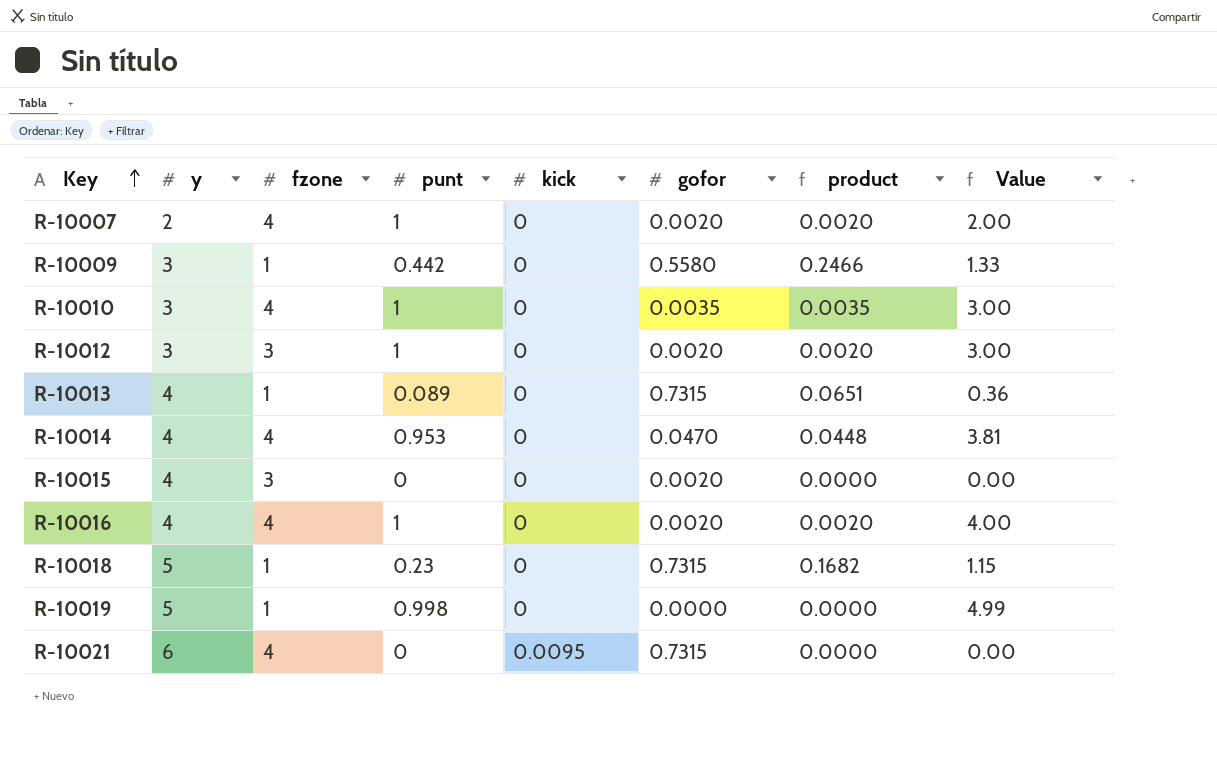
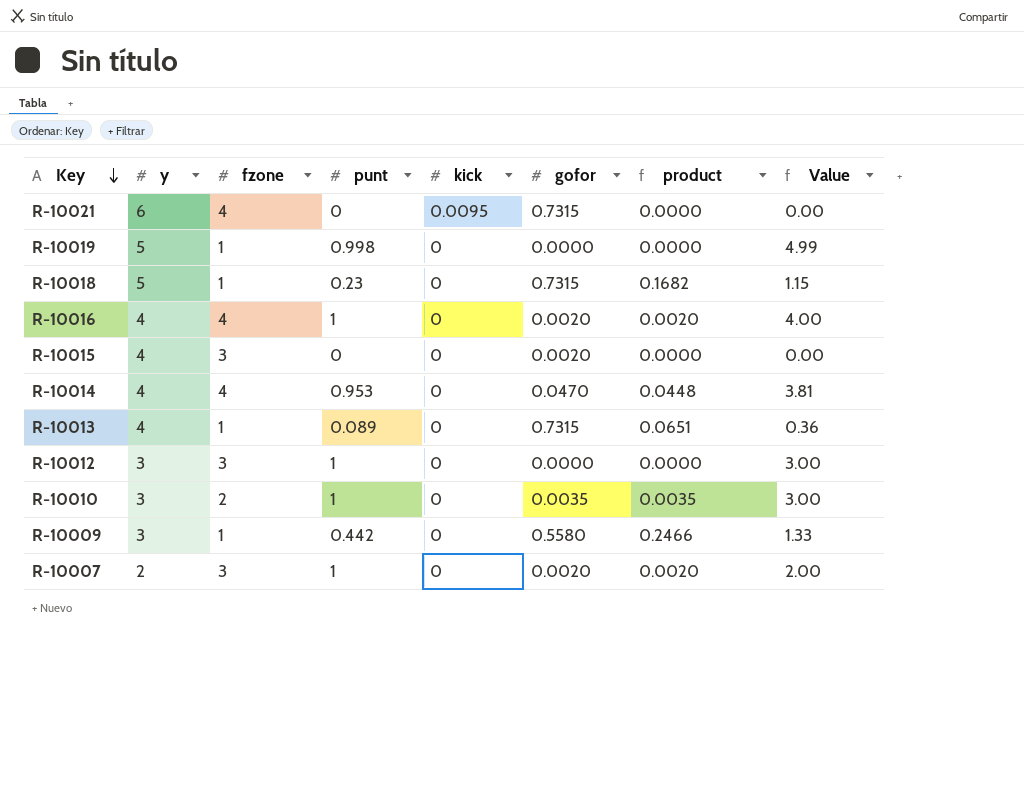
row order: Key ascending -> Key descending
R-10012 | gofor: 0.0020 -> 0.0000
R-10012 | product: 0.0020 -> 0.0000
R-10010 | fzone: 4 -> 2
R-10007 | fzone: 4 -> 3

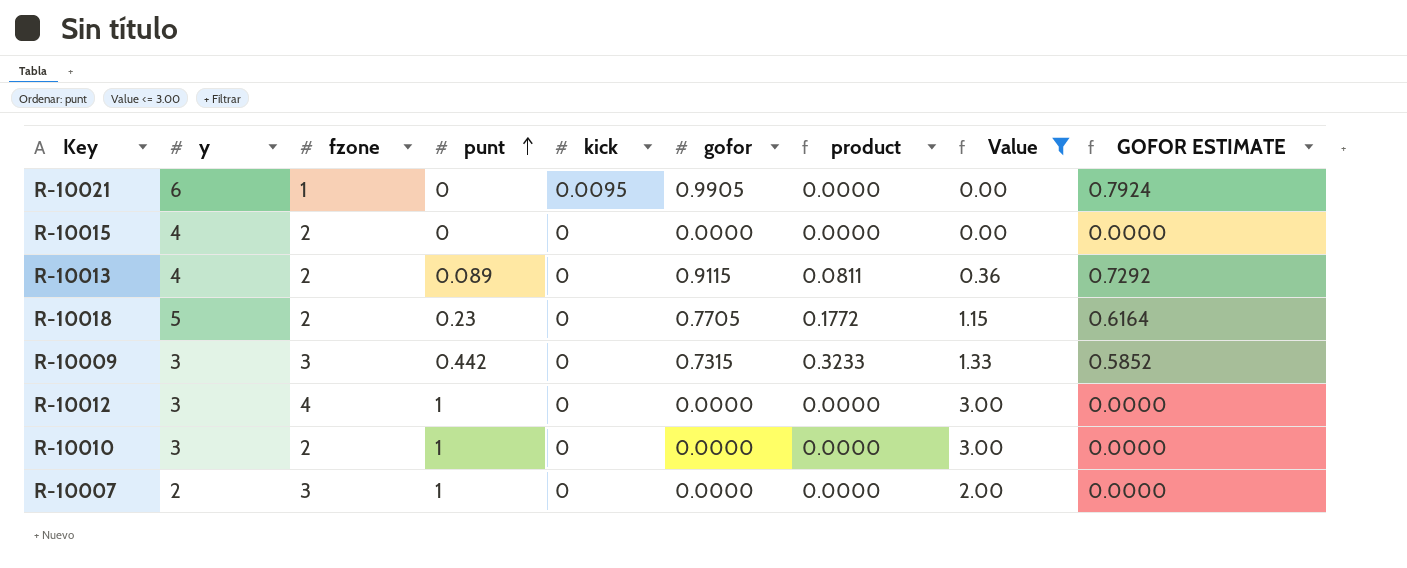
filter: none -> Value <= 3.00
row order: Key descending -> punt ascending
column GOFOR ESTIMATE | formula: none -> [gofor] * 0.8
R-10021 | fzone: 4 -> 1
R-10021 | gofor: 0.7315 -> 0.9905
R-10015 | fzone: 3 -> 2
R-10015 | gofor: 0.0020 -> 0.0000
R-10013 | fzone: 1 -> 2
R-10013 | gofor: 0.7315 -> 0.9115
R-10013 | product: 0.0651 -> 0.0811
R-10018 | fzone: 1 -> 2
R-10018 | gofor: 0.7315 -> 0.7705
R-10018 | product: 0.1682 -> 0.1772
R-10009 | fzone: 1 -> 3
R-10009 | gofor: 0.5580 -> 0.7315
R-10009 | product: 0.2466 -> 0.3233
R-10012 | fzone: 3 -> 4
R-10010 | gofor: 0.0035 -> 0.0000
R-10010 | product: 0.0035 -> 0.0000
R-10007 | gofor: 0.0020 -> 0.0000
R-10007 | product: 0.0020 -> 0.0000

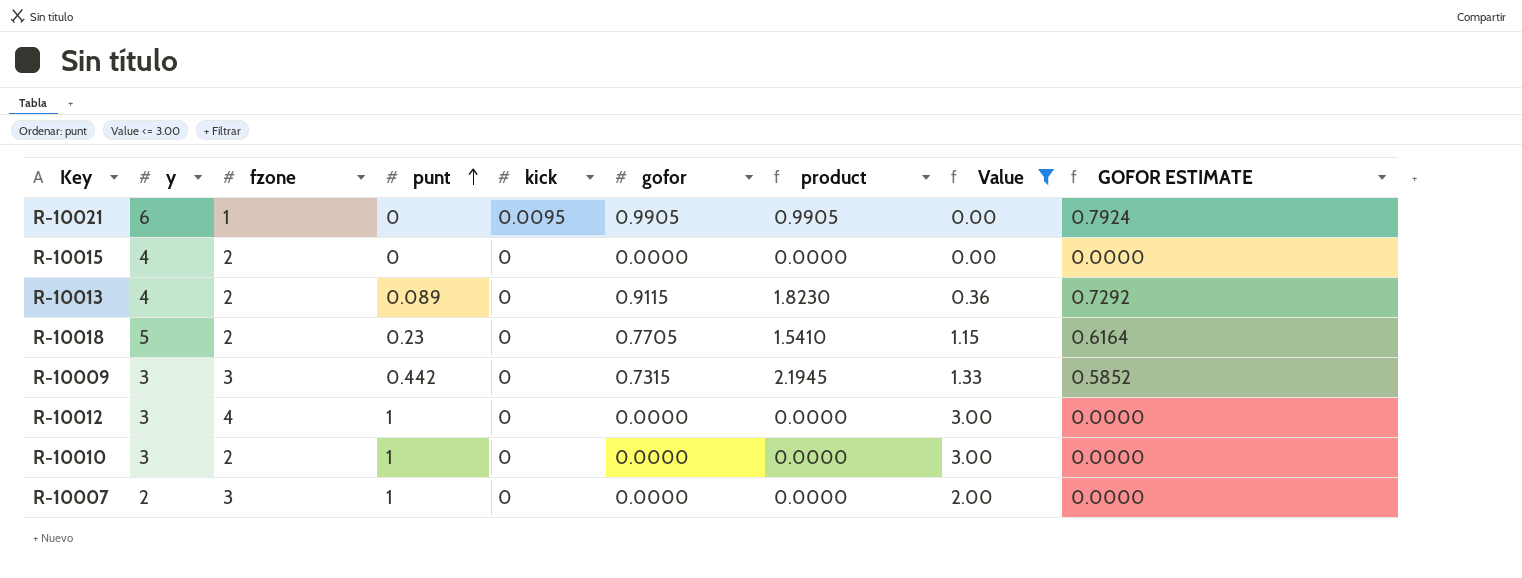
column product | formula: [punt] * [gofor] -> [fzone] * [gofor]

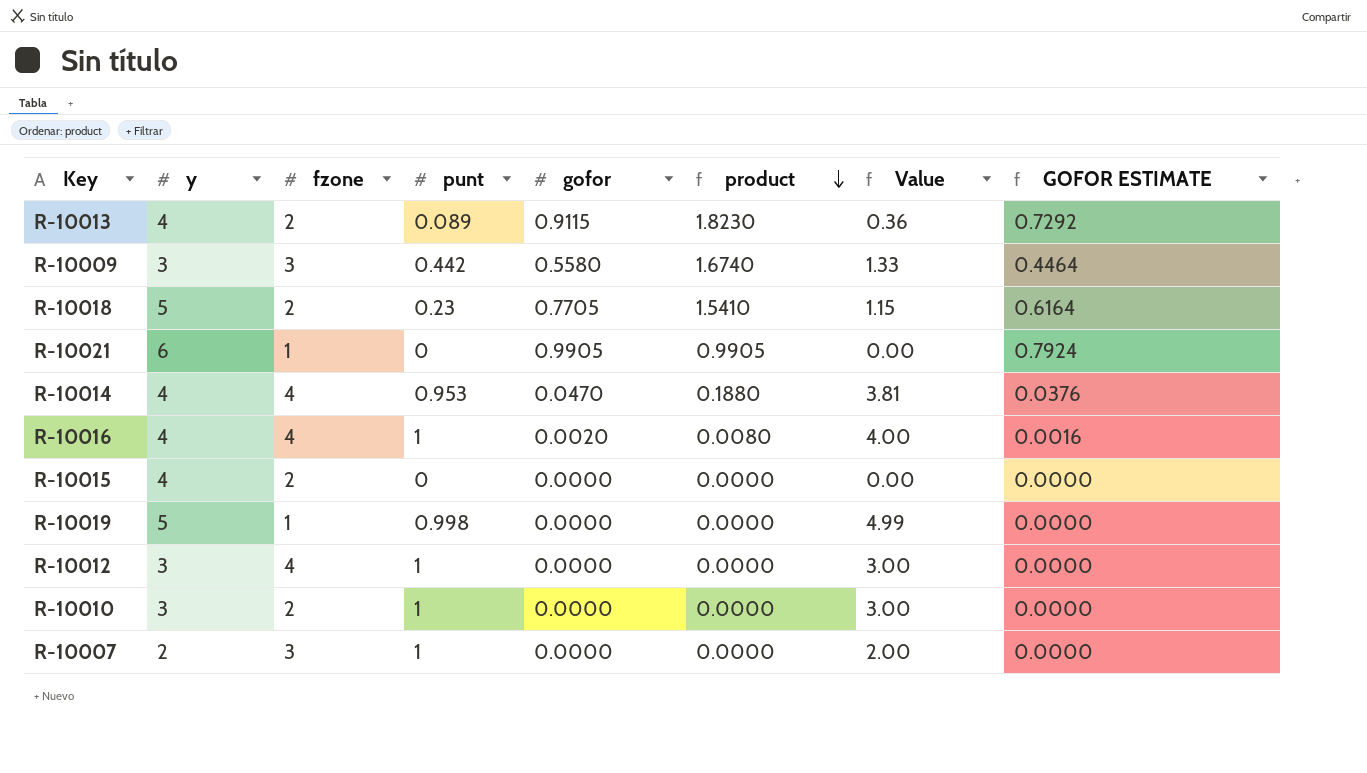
filter: Value <= 3.00 -> none
row order: punt ascending -> product descending
column kick | position: 5 -> none
R-10009 | gofor: 0.7315 -> 0.5580
R-10009 | product: 2.1945 -> 1.6740
R-10009 | GOFOR ESTIMATE: 0.5852 -> 0.4464

